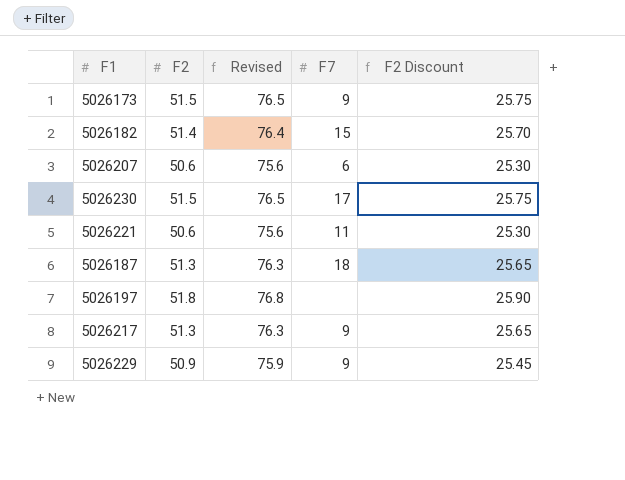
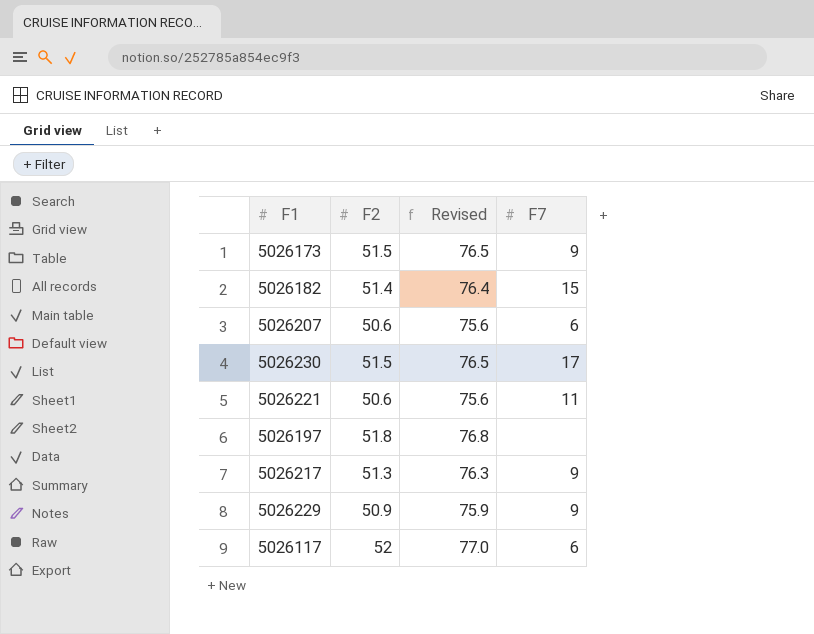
column F2 Discount | formula: [F2] * 0.5 -> none
row 5026187: 51.3 | 76.3 | 18 | 25.65 -> none
row 5026117: none -> 52 | 77.0 | 6

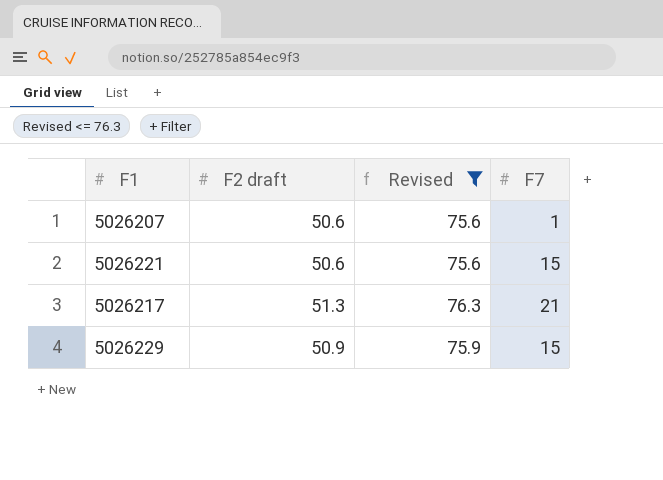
filter: none -> Revised <= 76.3
column name: F2 -> F2 draft
5026207 | F7: 6 -> 1
5026221 | F7: 11 -> 15
5026217 | F7: 9 -> 21
5026229 | F7: 9 -> 15

